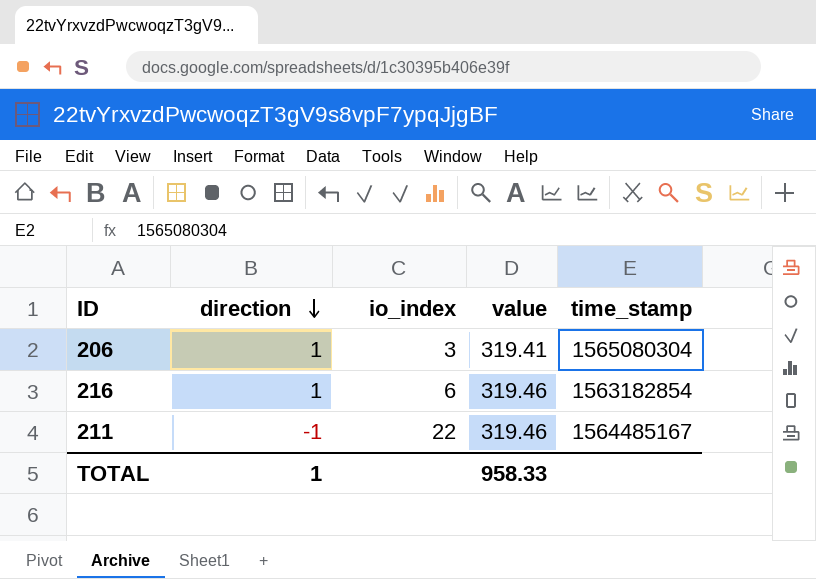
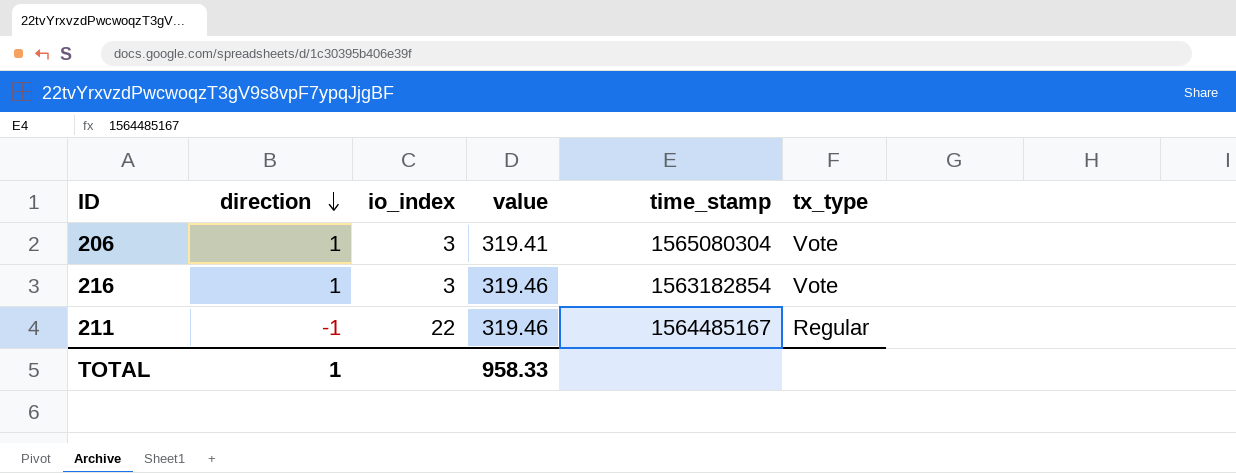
column tx_type | position: none -> 6
216 | io_index: 6 -> 3

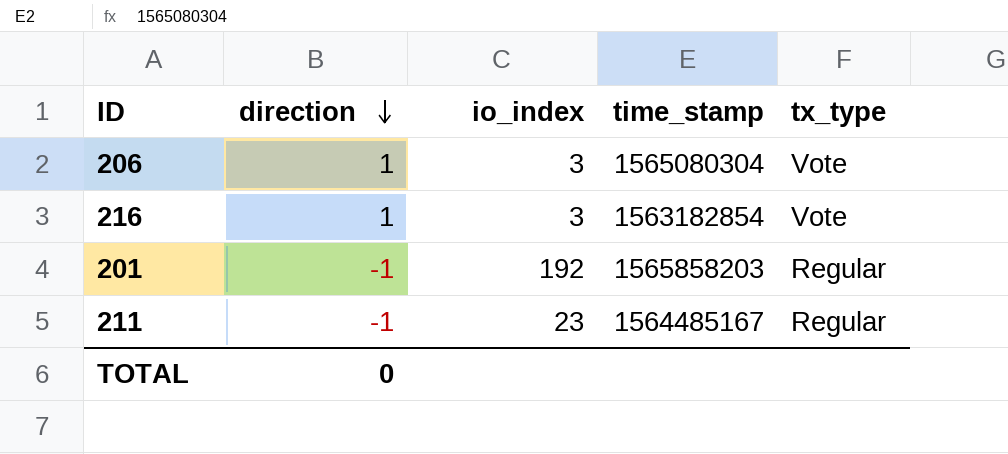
column value | position: 4 -> none
row 201: none -> -1 | 192 | 1565858203 | Regular
211 | io_index: 22 -> 23
TOTAL | direction: 1 -> 0

